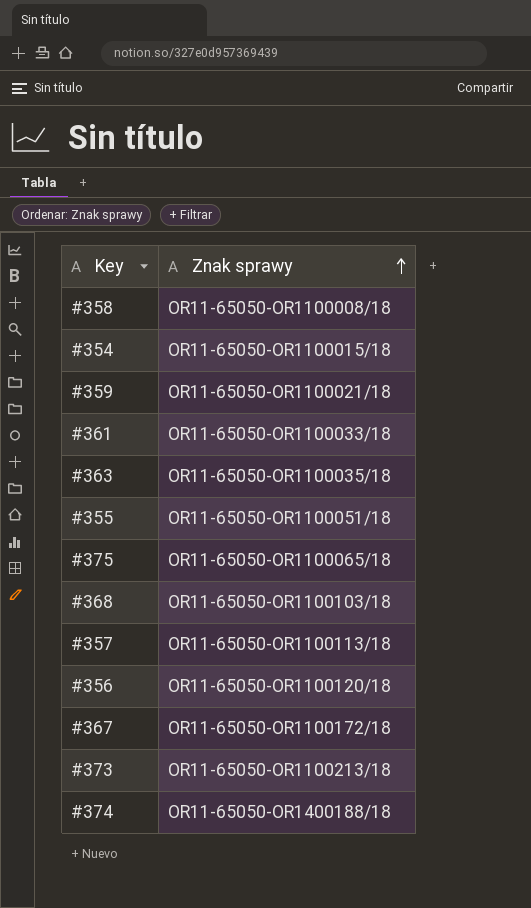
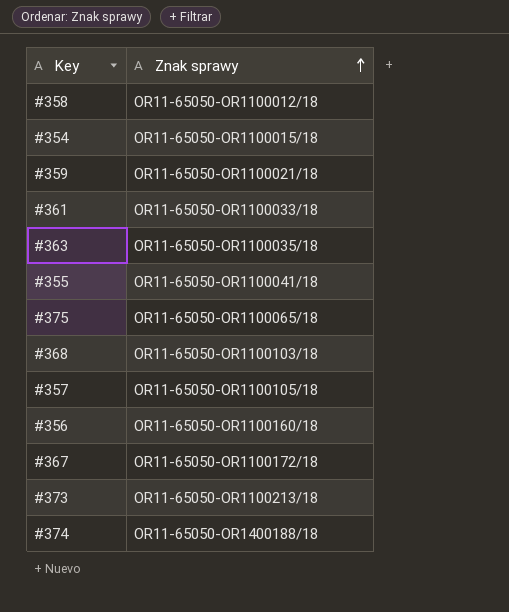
#358 | Znak sprawy: OR11-65050-OR1100008/18 -> OR11-65050-OR1100012/18
#355 | Znak sprawy: OR11-65050-OR1100051/18 -> OR11-65050-OR1100041/18
#357 | Znak sprawy: OR11-65050-OR1100113/18 -> OR11-65050-OR1100105/18
#356 | Znak sprawy: OR11-65050-OR1100120/18 -> OR11-65050-OR1100160/18

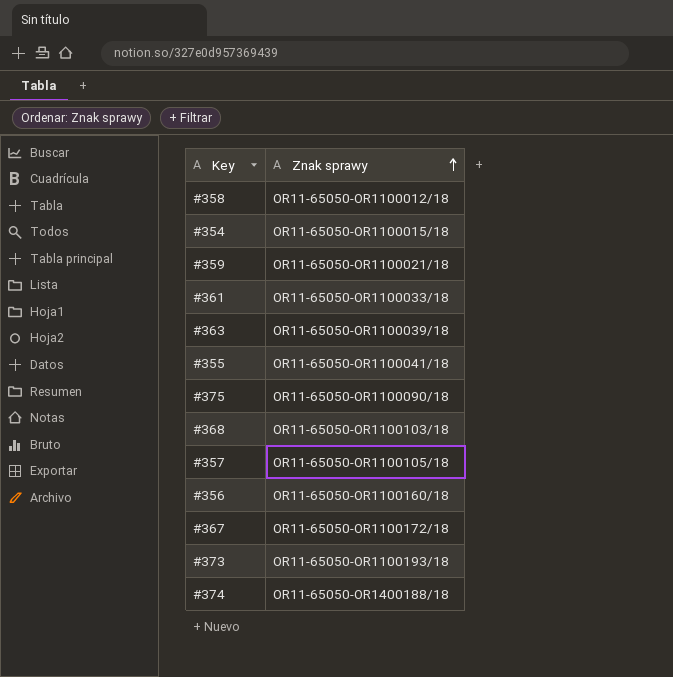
#363 | Znak sprawy: OR11-65050-OR1100035/18 -> OR11-65050-OR1100039/18
#375 | Znak sprawy: OR11-65050-OR1100065/18 -> OR11-65050-OR1100090/18
#373 | Znak sprawy: OR11-65050-OR1100213/18 -> OR11-65050-OR1100193/18

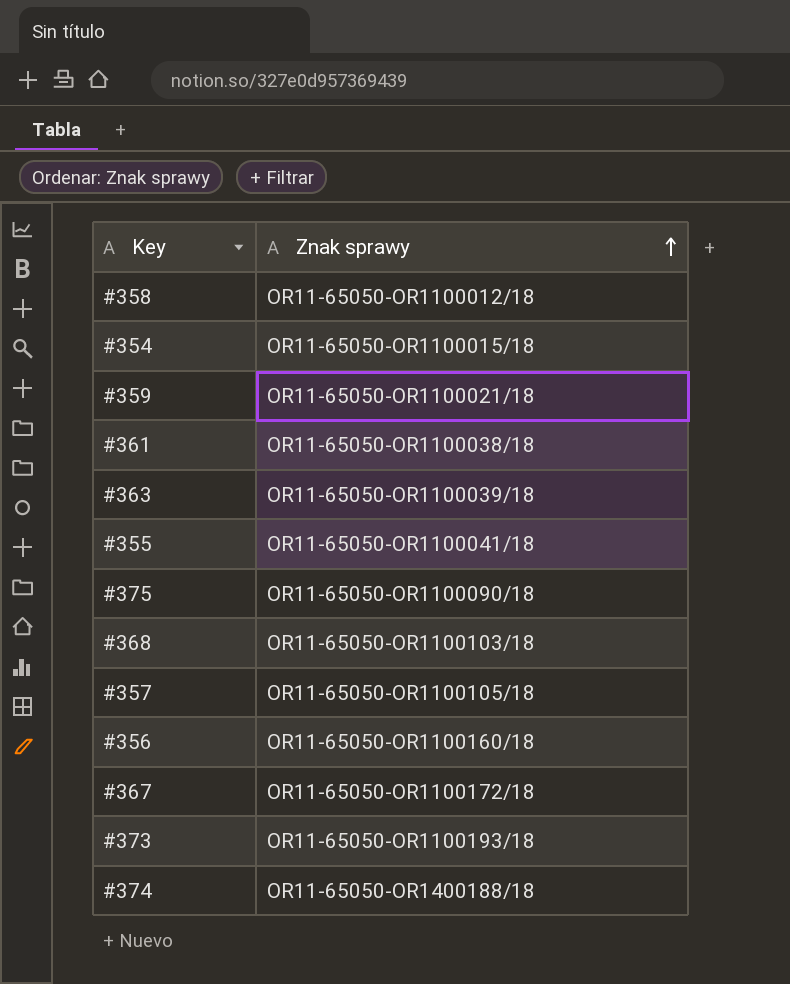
#361 | Znak sprawy: OR11-65050-OR1100033/18 -> OR11-65050-OR1100038/18

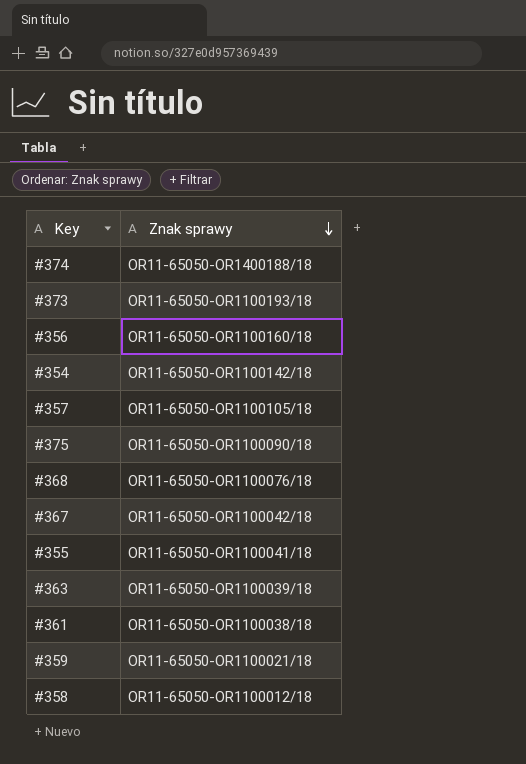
row order: Znak sprawy ascending -> Znak sprawy descending
#354 | Znak sprawy: OR11-65050-OR1100015/18 -> OR11-65050-OR1100142/18
#368 | Znak sprawy: OR11-65050-OR1100103/18 -> OR11-65050-OR1100076/18
#367 | Znak sprawy: OR11-65050-OR1100172/18 -> OR11-65050-OR1100042/18

